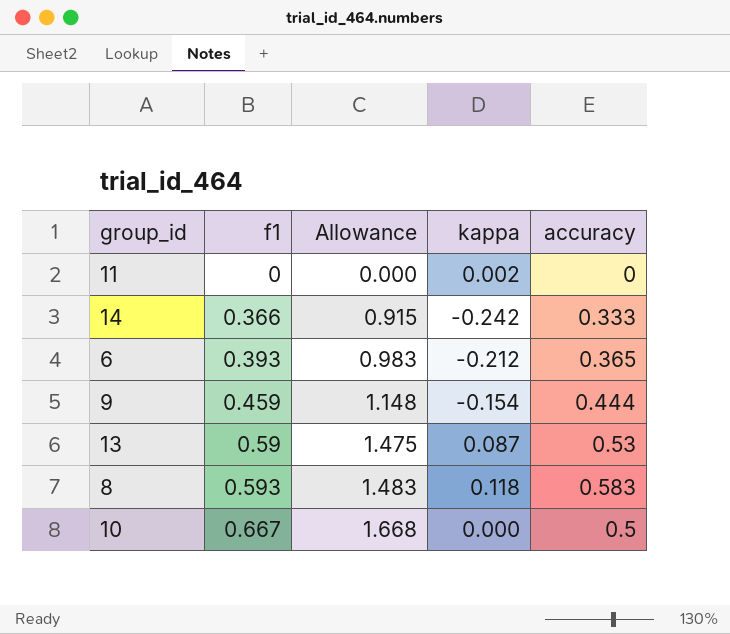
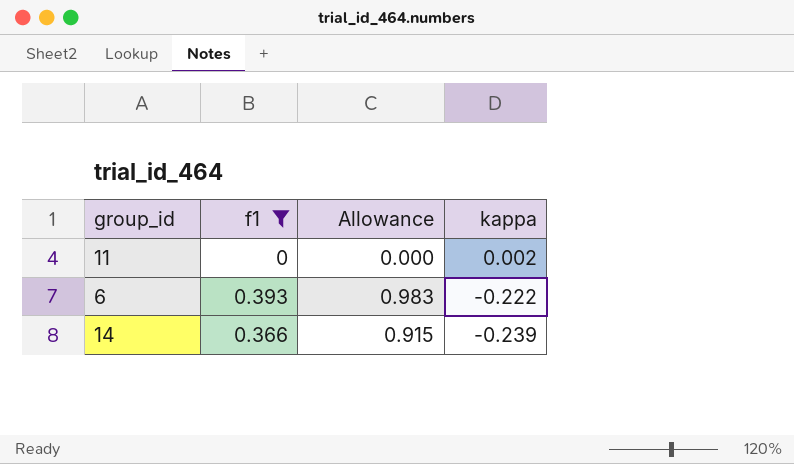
filter: none -> f1 <= 0.393
row order: f1 ascending -> kappa descending
column accuracy | position: 5 -> none
6 | kappa: -0.212 -> -0.222
14 | kappa: -0.242 -> -0.239

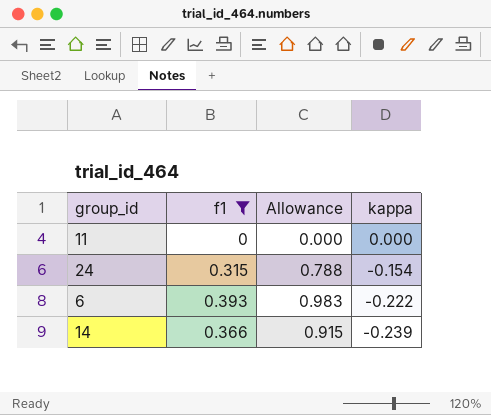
11 | kappa: 0.002 -> 0.000
row 24: none -> 0.315 | 0.788 | -0.154

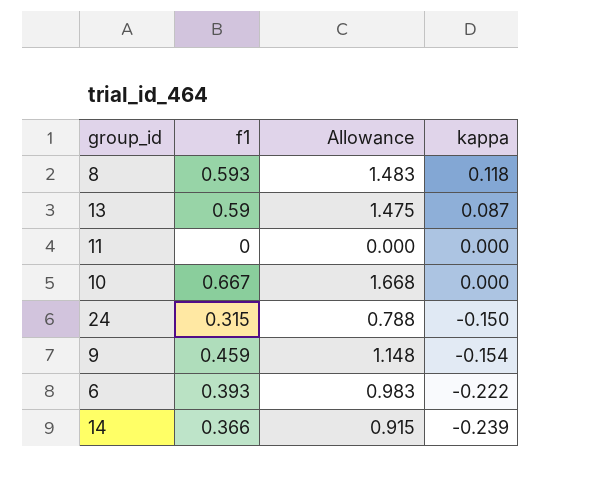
filter: f1 <= 0.393 -> none
24 | kappa: -0.154 -> -0.150

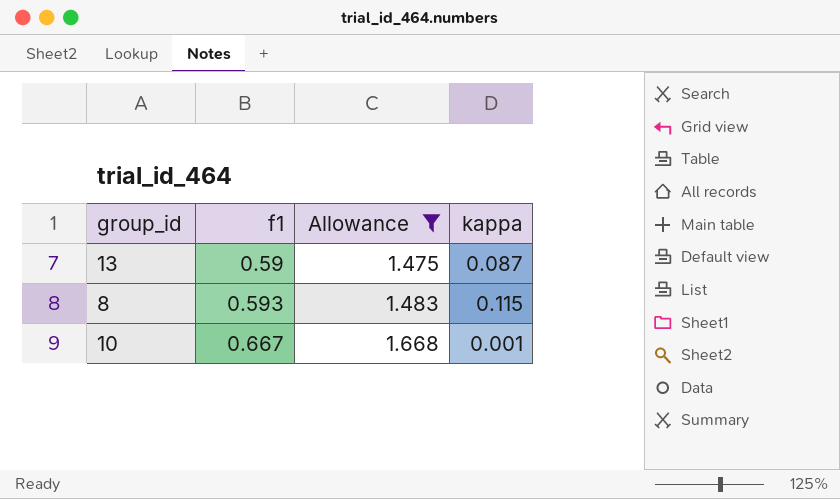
filter: none -> Allowance >= 1.475
row order: kappa descending -> f1 ascending
8 | kappa: 0.118 -> 0.115
10 | kappa: 0.000 -> 0.001

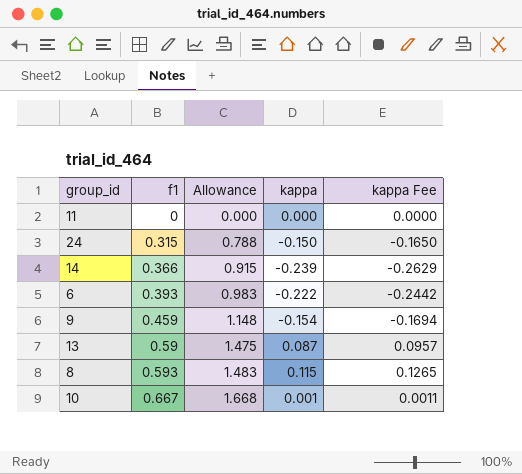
filter: Allowance >= 1.475 -> none
column kappa Fee | formula: none -> [kappa] * 1.1

